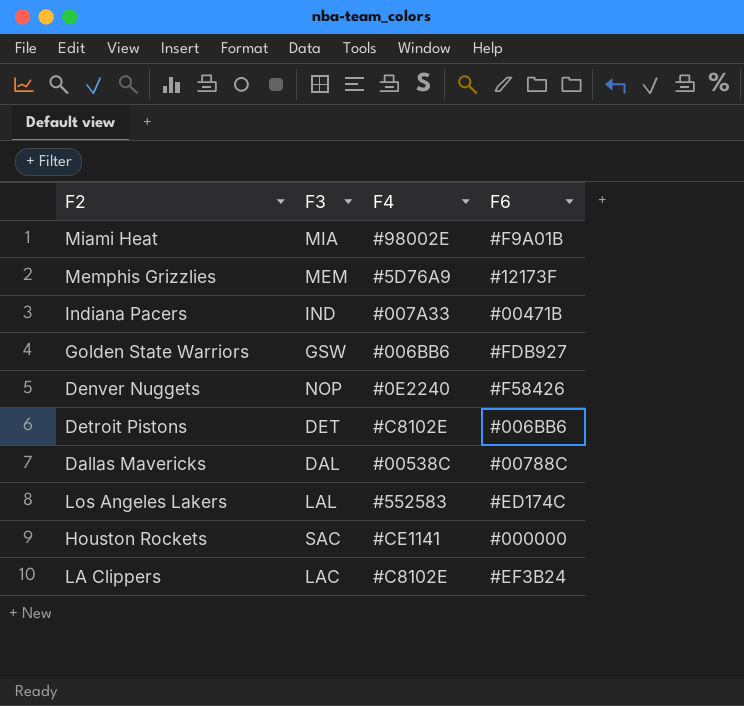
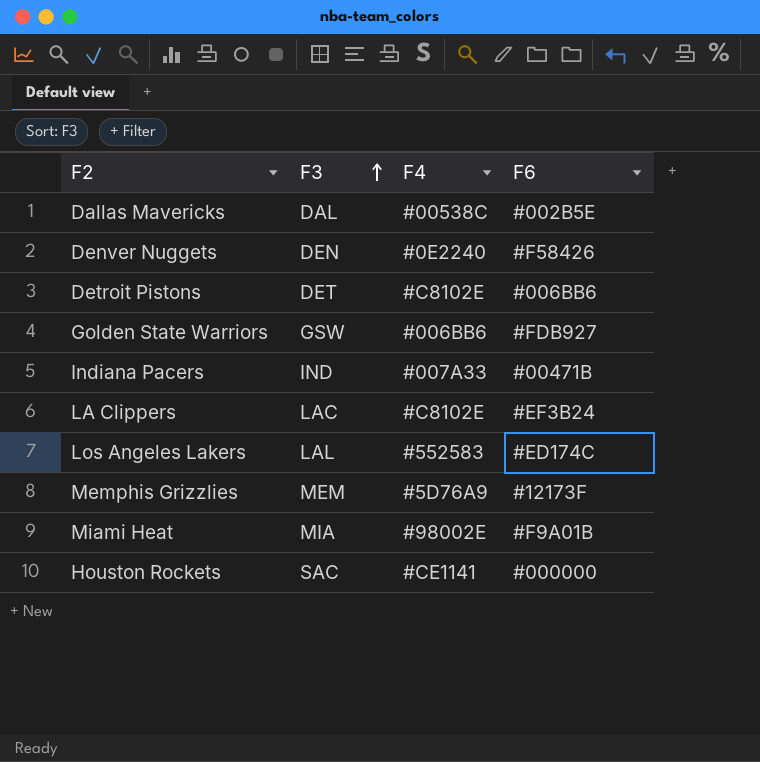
row order: none -> F3 ascending
Dallas Mavericks | F6: #00788C -> #002B5E
Denver Nuggets | F3: NOP -> DEN

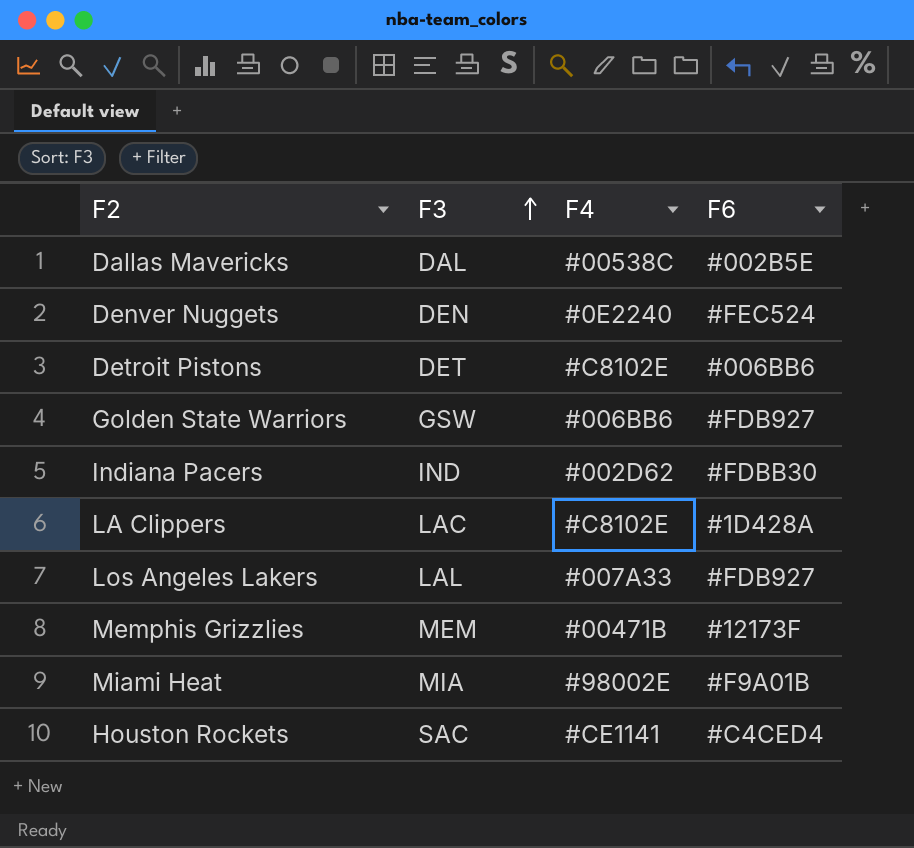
Denver Nuggets | F6: #F58426 -> #FEC524
Indiana Pacers | F4: #007A33 -> #002D62
Indiana Pacers | F6: #00471B -> #FDBB30
LA Clippers | F6: #EF3B24 -> #1D428A
Los Angeles Lakers | F4: #552583 -> #007A33
Los Angeles Lakers | F6: #ED174C -> #FDB927
Memphis Grizzlies | F4: #5D76A9 -> #00471B
Houston Rockets | F6: #000000 -> #C4CED4

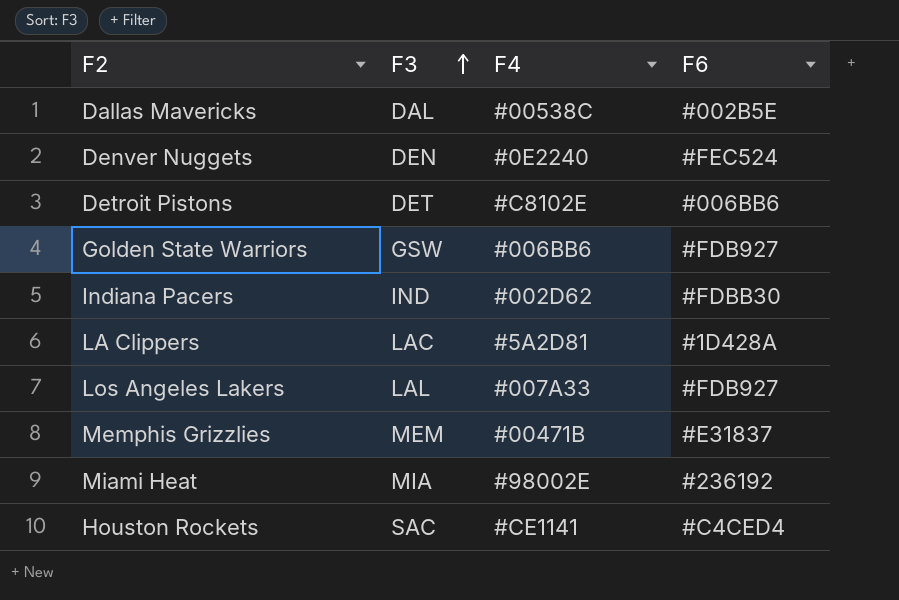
LA Clippers | F4: #C8102E -> #5A2D81
Memphis Grizzlies | F6: #12173F -> #E31837
Miami Heat | F6: #F9A01B -> #236192

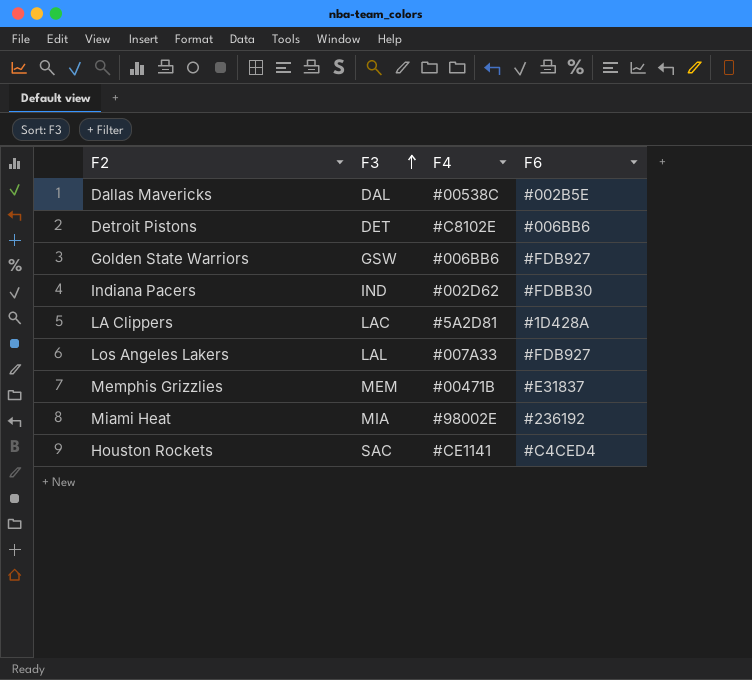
row Denver Nuggets: DEN | #0E2240 | #FEC524 -> none

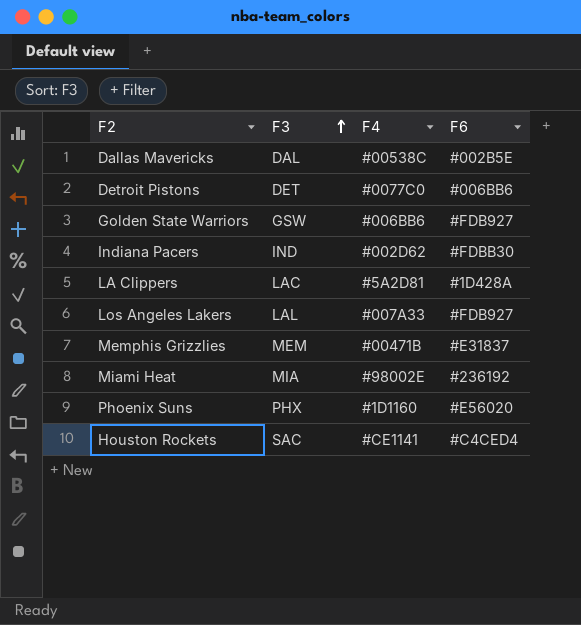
Detroit Pistons | F4: #C8102E -> #0077C0
row Phoenix Suns: none -> PHX | #1D1160 | #E56020

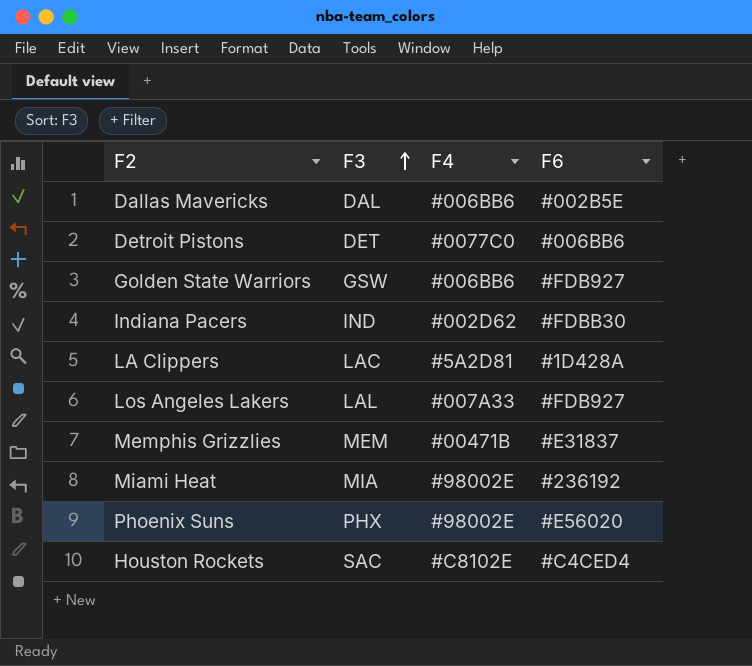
Dallas Mavericks | F4: #00538C -> #006BB6
Phoenix Suns | F4: #1D1160 -> #98002E
Houston Rockets | F4: #CE1141 -> #C8102E

